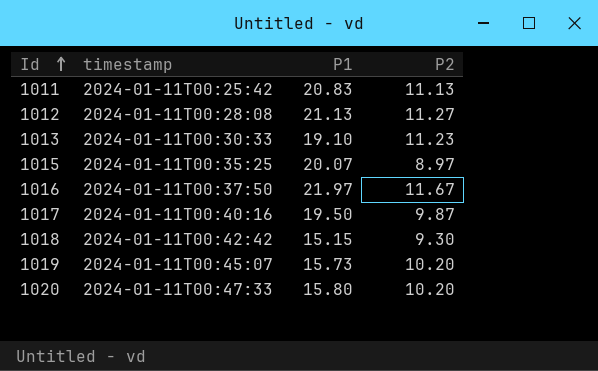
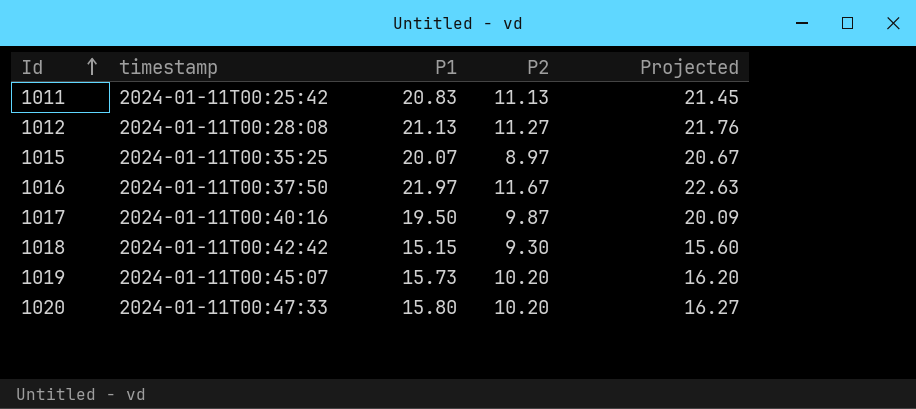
column Projected | formula: none -> [P1] * 1.03
row 1013: 2024-01-11T00:30:33 | 19.10 | 11.23 -> none

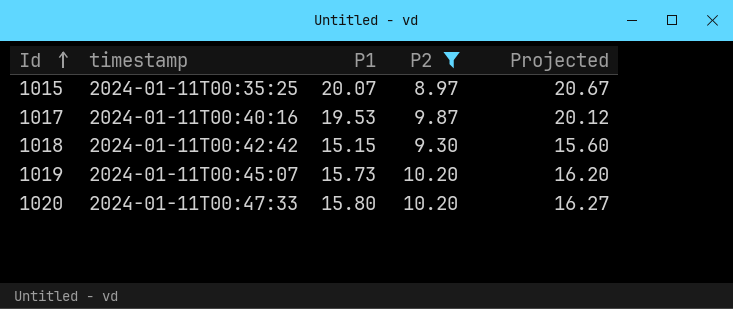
filter: none -> P2 <= 10.20
1017 | P1: 19.50 -> 19.53
1017 | Projected: 20.09 -> 20.12

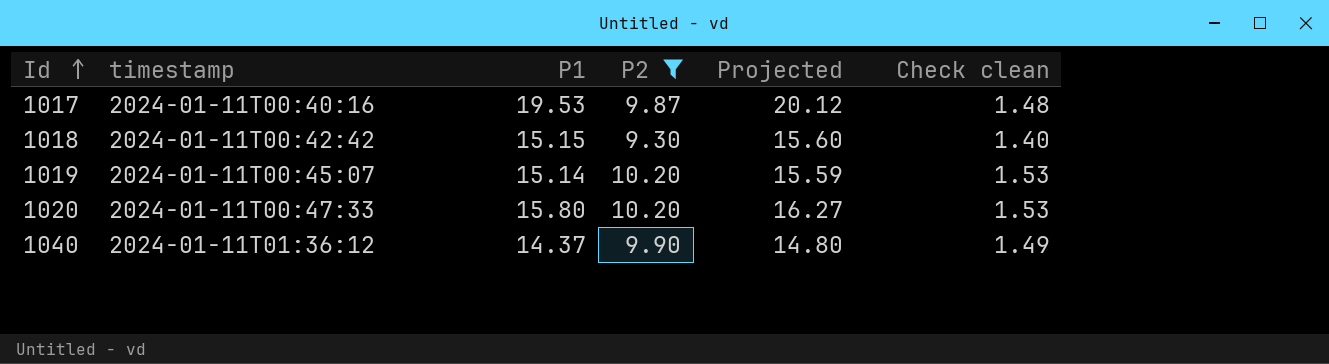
column Check clean | formula: none -> [P2] * 0.15
row 1015: 2024-01-11T00:35:25 | 20.07 | 8.97 | 20.67 -> none
1019 | P1: 15.73 -> 15.14
1019 | Projected: 16.20 -> 15.59
row 1040: none -> 2024-01-11T01:36:12 | 14.37 | 9.90 | 14.80 | 1.49

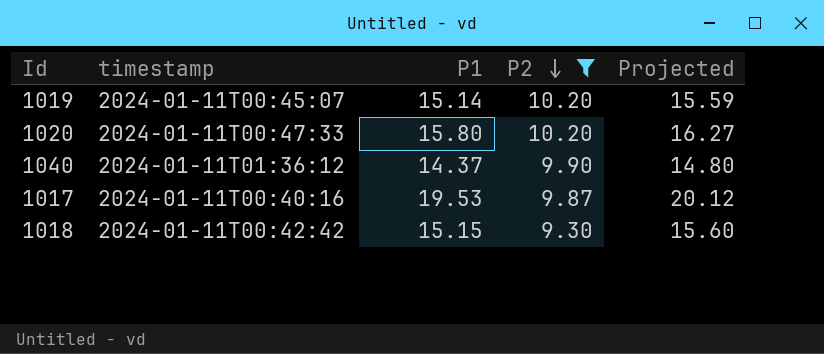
row order: Id ascending -> P2 descending
column Check clean | formula: [P2] * 0.15 -> none

